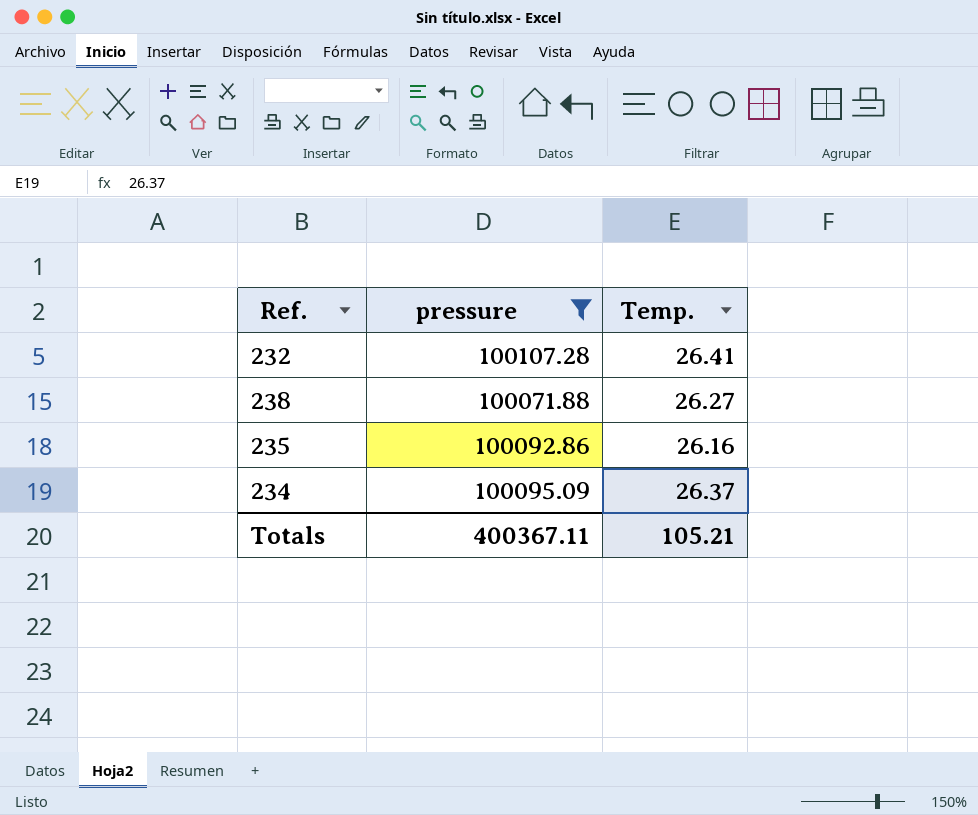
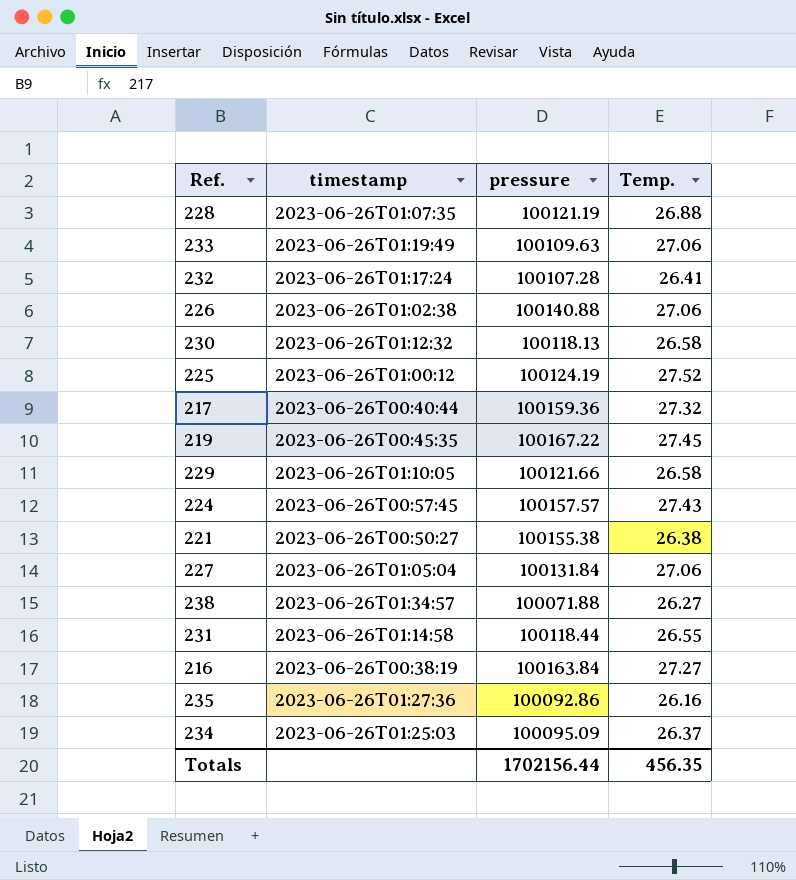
filter: pressure <= 100107.28 -> none
column timestamp | position: none -> 2
Totals | pressure: 400367.11 -> 1702156.44
Totals | Temp.: 105.21 -> 456.35

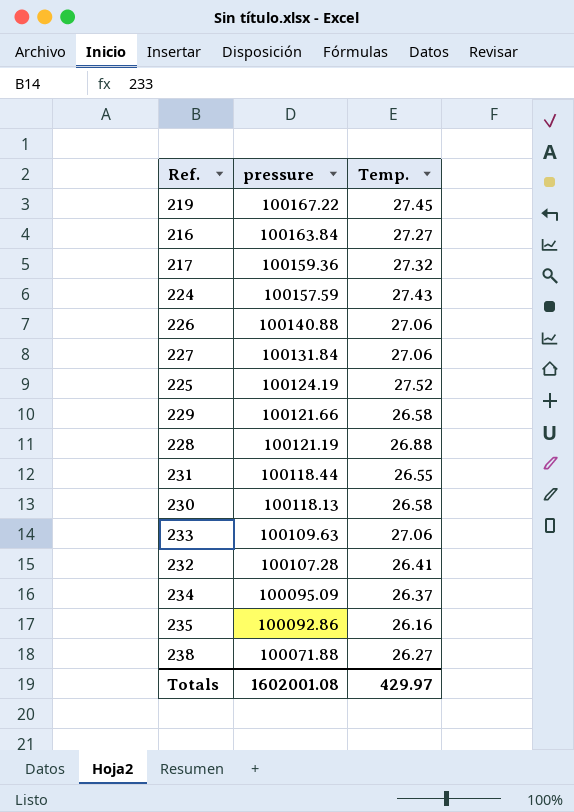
row order: none -> pressure descending
column timestamp | position: 2 -> none
row 221: 2023-06-26T00:50:27 | 100155.38 | 26.38 -> none
224 | pressure: 100157.57 -> 100157.59
Totals | pressure: 1702156.44 -> 1602001.08
Totals | Temp.: 456.35 -> 429.97

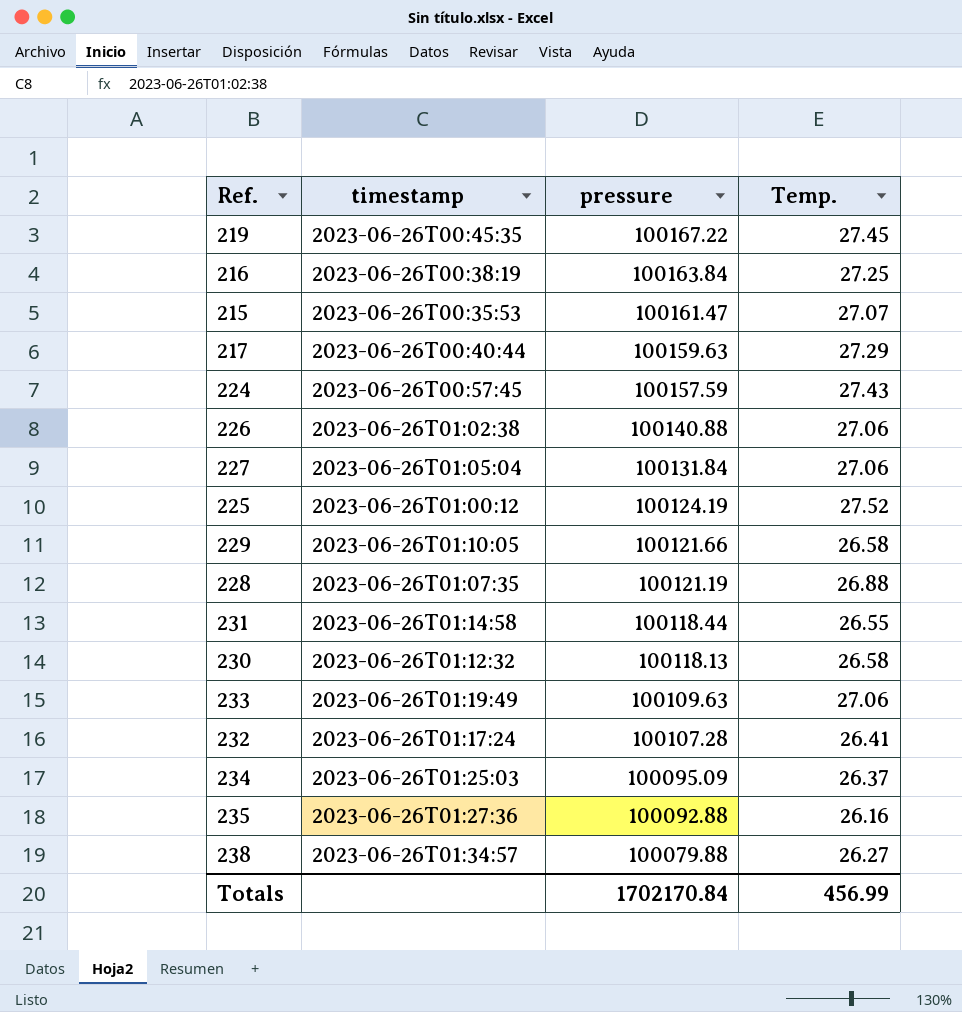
column timestamp | position: none -> 2
216 | Temp.: 27.27 -> 27.25
row 215: none -> 2023-06-26T00:35:53 | 100161.47 | 27.07
217 | pressure: 100159.36 -> 100159.63
217 | Temp.: 27.32 -> 27.29
235 | pressure: 100092.86 -> 100092.88
238 | pressure: 100071.88 -> 100079.88
Totals | pressure: 1602001.08 -> 1702170.84
Totals | Temp.: 429.97 -> 456.99

